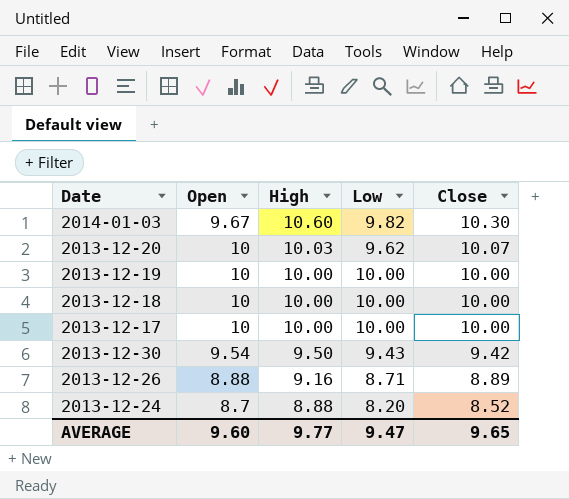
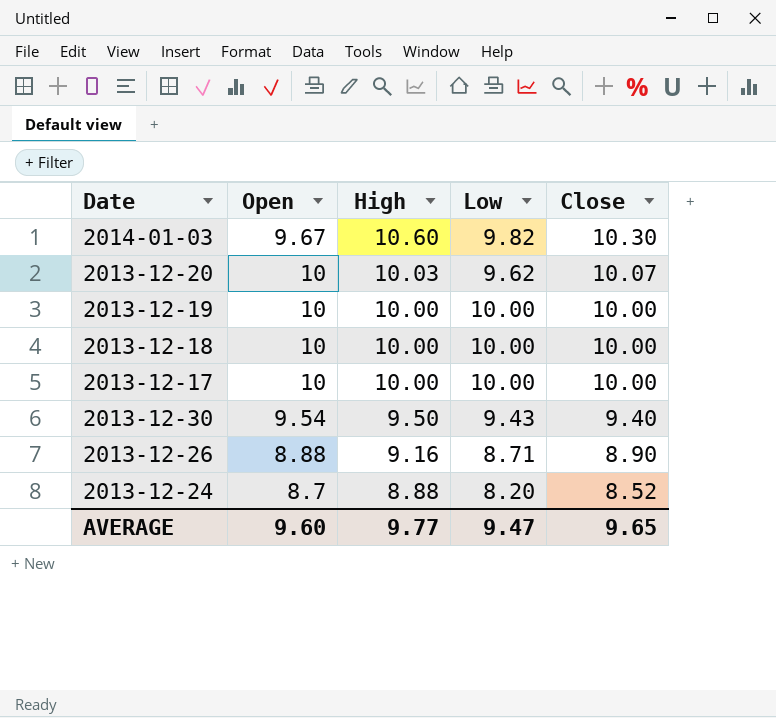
2013-12-30 | Close: 9.42 -> 9.40
2013-12-26 | Close: 8.89 -> 8.90

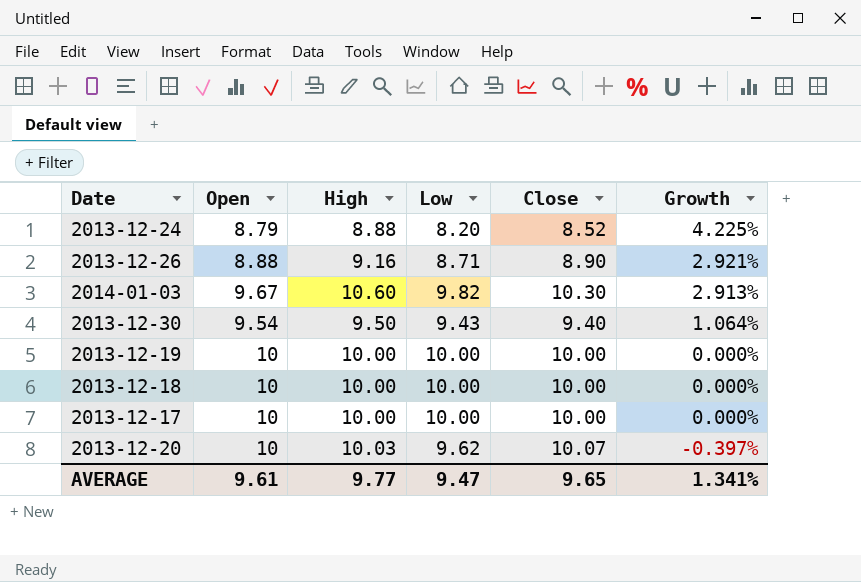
row order: High descending -> Growth descending
column Growth | formula: none -> ([High] - [Close]) / [Close]
2013-12-24 | Open: 8.7 -> 8.79
AVERAGE | Open: 9.60 -> 9.61

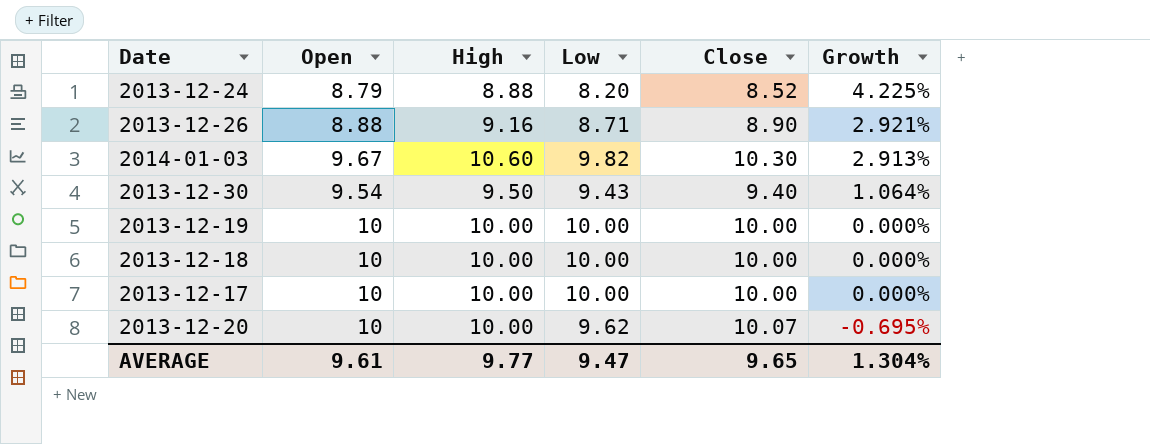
2013-12-20 | High: 10.03 -> 10.00
2013-12-20 | Growth: -0.397% -> -0.695%
AVERAGE | Growth: 1.341% -> 1.304%

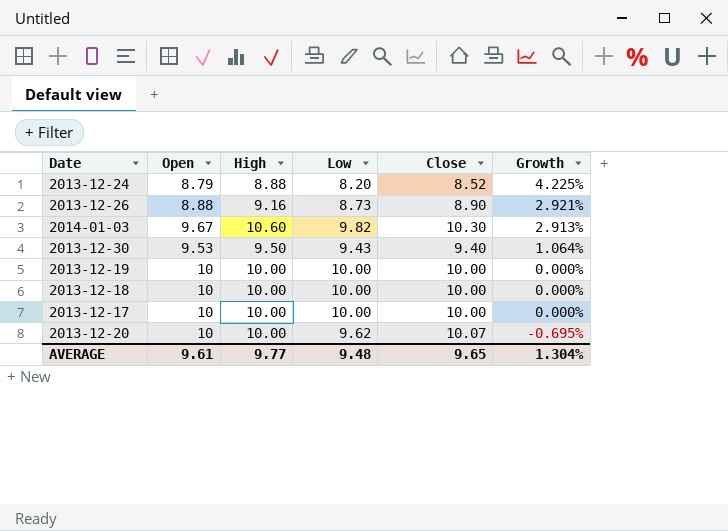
2013-12-26 | Low: 8.71 -> 8.73
2013-12-30 | Open: 9.54 -> 9.53
AVERAGE | Low: 9.47 -> 9.48

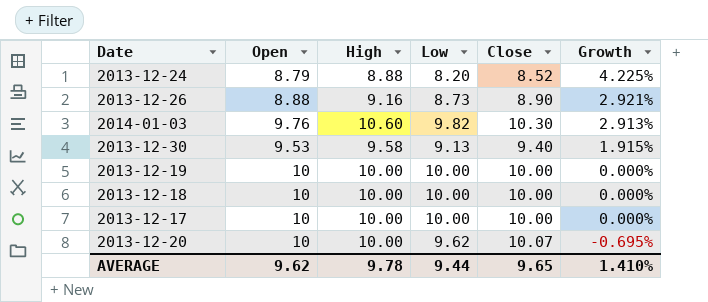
2014-01-03 | Open: 9.67 -> 9.76
2013-12-30 | High: 9.50 -> 9.58
2013-12-30 | Low: 9.43 -> 9.13
2013-12-30 | Growth: 1.064% -> 1.915%
AVERAGE | Open: 9.61 -> 9.62
AVERAGE | High: 9.77 -> 9.78
AVERAGE | Low: 9.48 -> 9.44
AVERAGE | Growth: 1.304% -> 1.410%

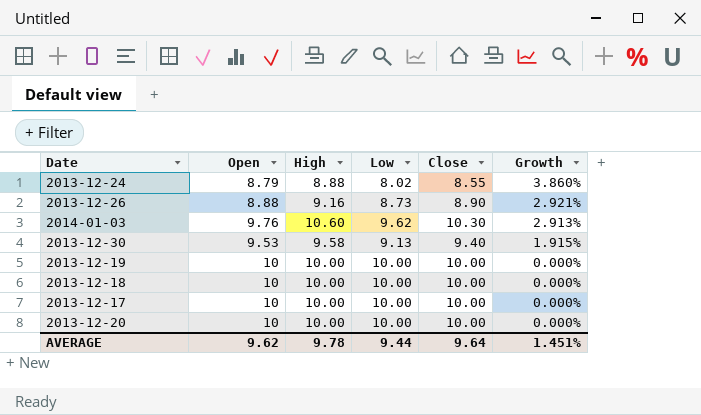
2013-12-24 | Low: 8.20 -> 8.02
2013-12-24 | Close: 8.52 -> 8.55
2013-12-24 | Growth: 4.225% -> 3.860%
2014-01-03 | Low: 9.82 -> 9.62
2013-12-20 | Low: 9.62 -> 10.00
2013-12-20 | Close: 10.07 -> 10.00
2013-12-20 | Growth: -0.695% -> 0.000%
AVERAGE | Close: 9.65 -> 9.64
AVERAGE | Growth: 1.410% -> 1.451%

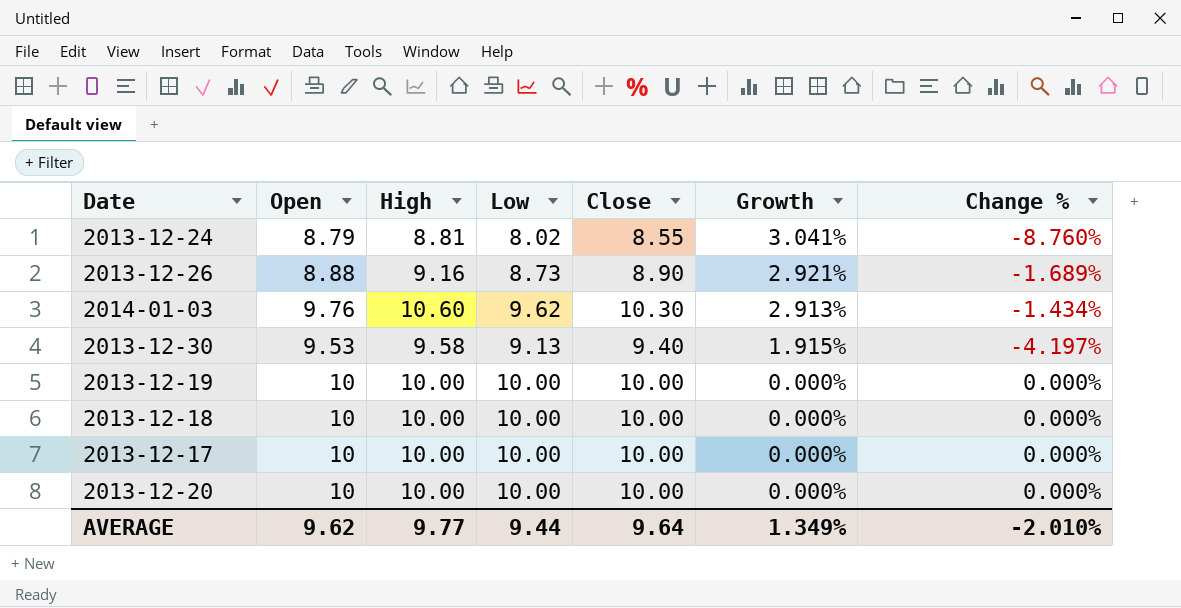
column Change % | formula: none -> ([Low] - [Open]) / [Open]
2013-12-24 | High: 8.88 -> 8.81
2013-12-24 | Growth: 3.860% -> 3.041%
AVERAGE | High: 9.78 -> 9.77
AVERAGE | Growth: 1.451% -> 1.349%

